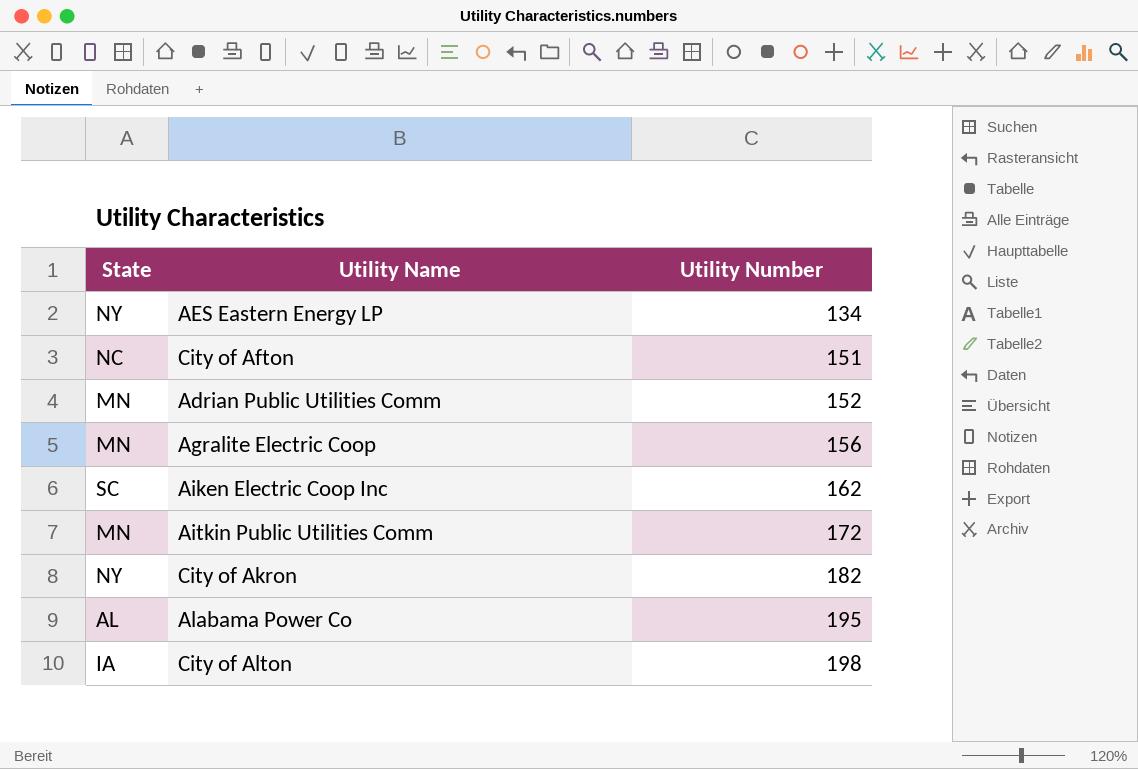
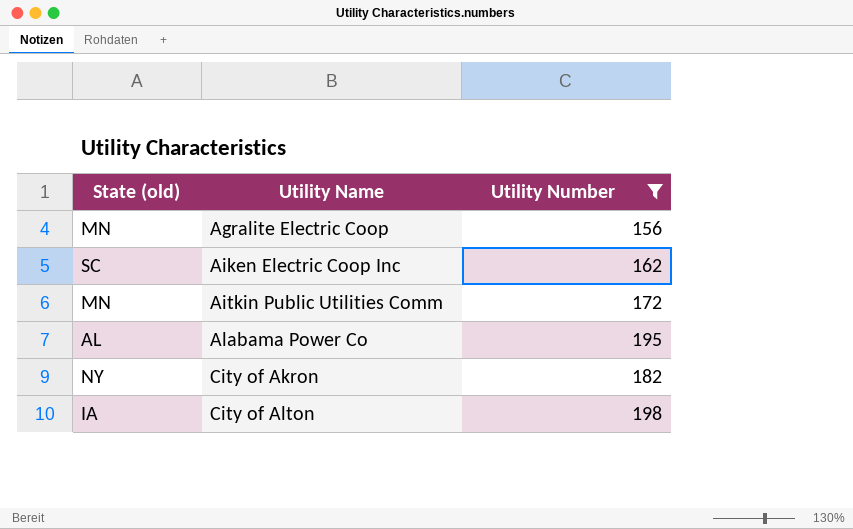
filter: none -> Utility Number >= 156
row order: Utility Number ascending -> Utility Name ascending
column name: State -> State (old)

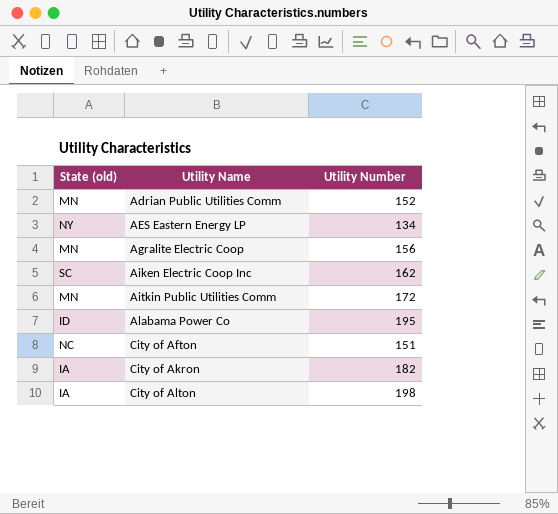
filter: Utility Number >= 156 -> none
Alabama Power Co | State (old): AL -> ID
City of Akron | State (old): NY -> IA

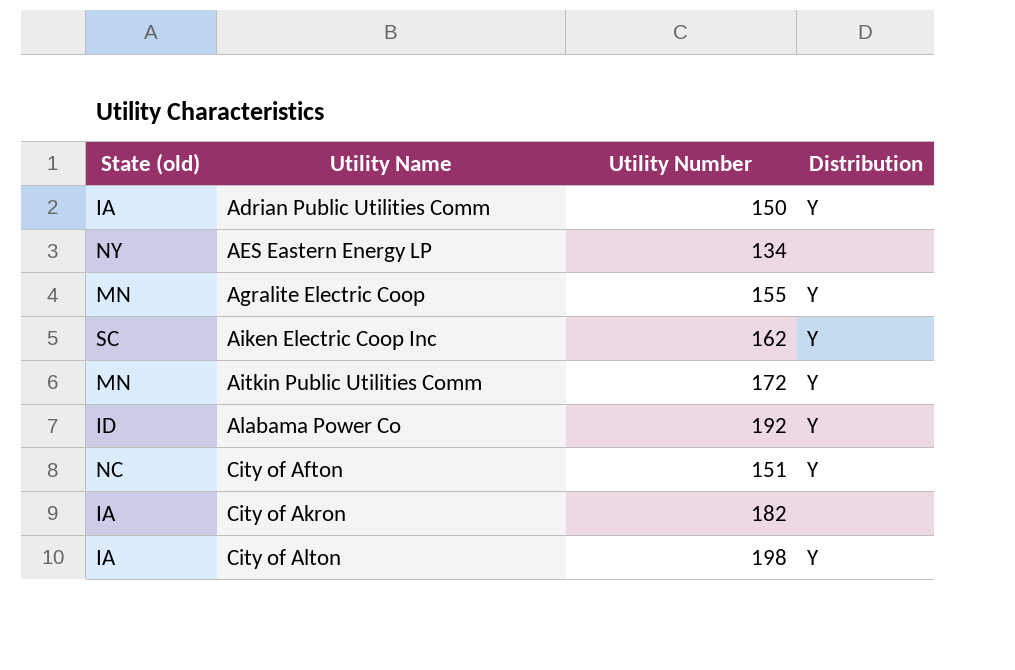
column Distribution | position: none -> 4
Adrian Public Utilities Comm | State (old): MN -> IA
Adrian Public Utilities Comm | Utility Number: 152 -> 150
Agralite Electric Coop | Utility Number: 156 -> 155
Alabama Power Co | Utility Number: 195 -> 192

